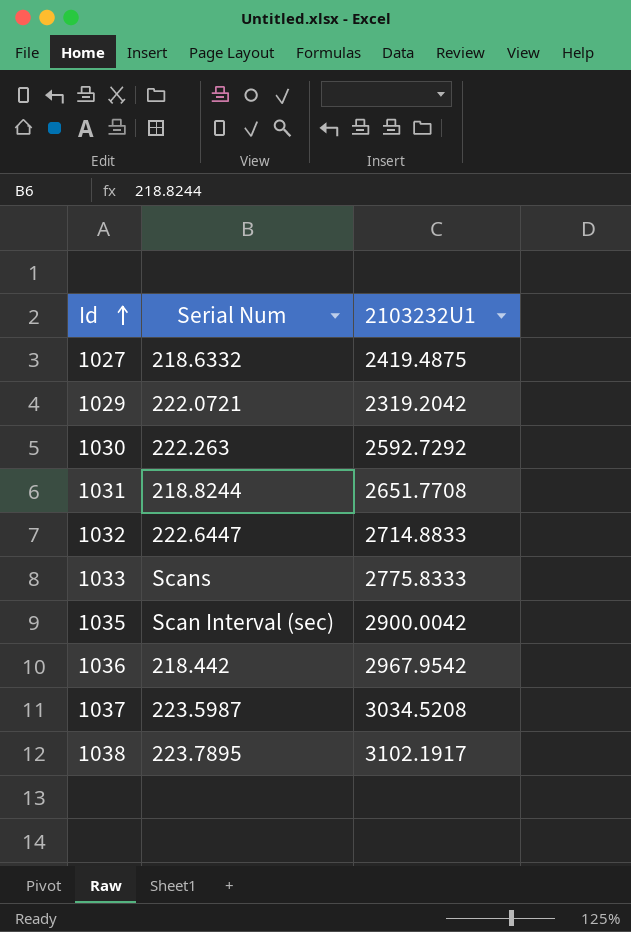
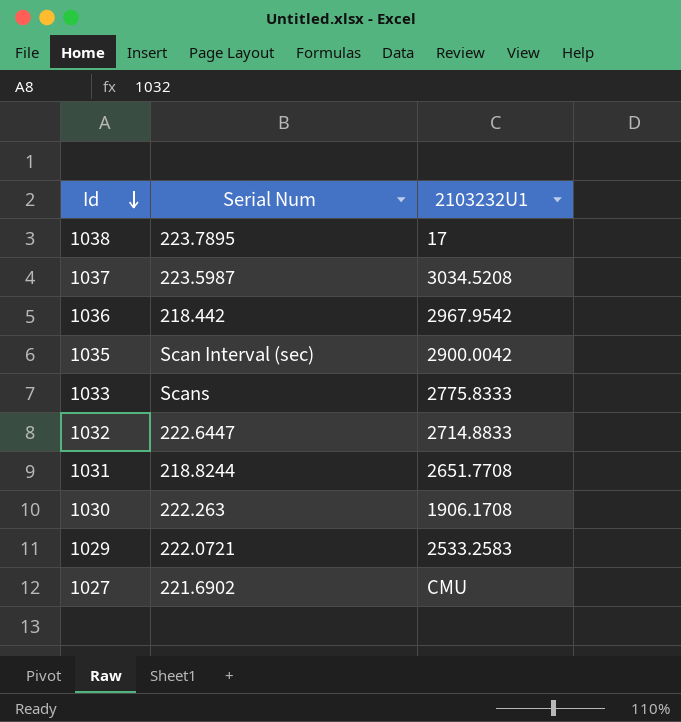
row order: Id ascending -> Id descending
1038 | 2103232U1: 3102.1917 -> 17
1030 | 2103232U1: 2592.7292 -> 1906.1708
1029 | 2103232U1: 2319.2042 -> 2533.2583
1027 | Serial Num: 218.6332 -> 221.6902
1027 | 2103232U1: 2419.4875 -> CMU

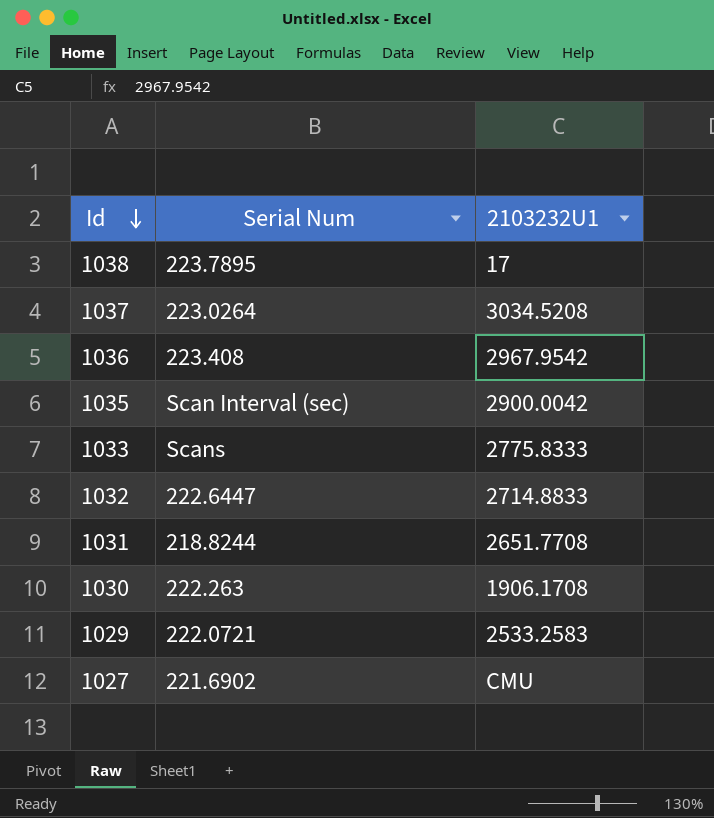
1037 | Serial Num: 223.5987 -> 223.0264
1036 | Serial Num: 218.442 -> 223.408

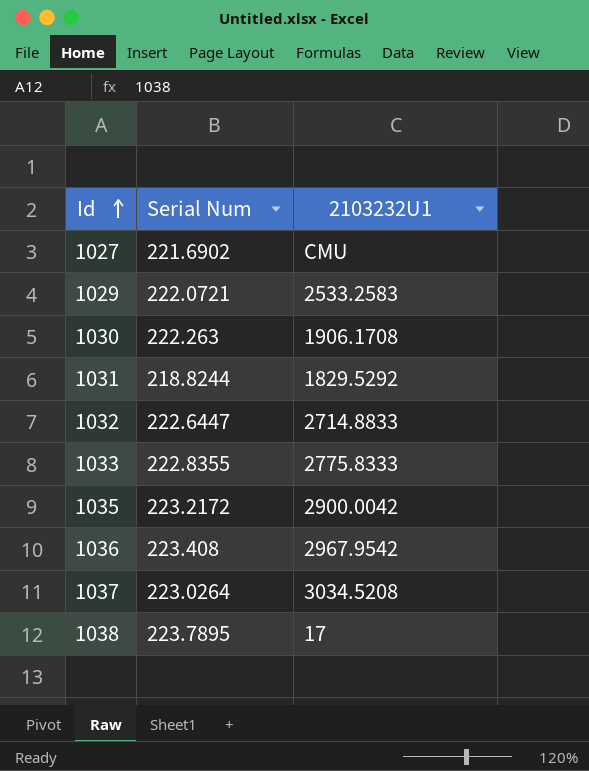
row order: Id descending -> Id ascending
1031 | 2103232U1: 2651.7708 -> 1829.5292
1033 | Serial Num: Scans -> 222.8355
1035 | Serial Num: Scan Interval (sec) -> 223.2172

